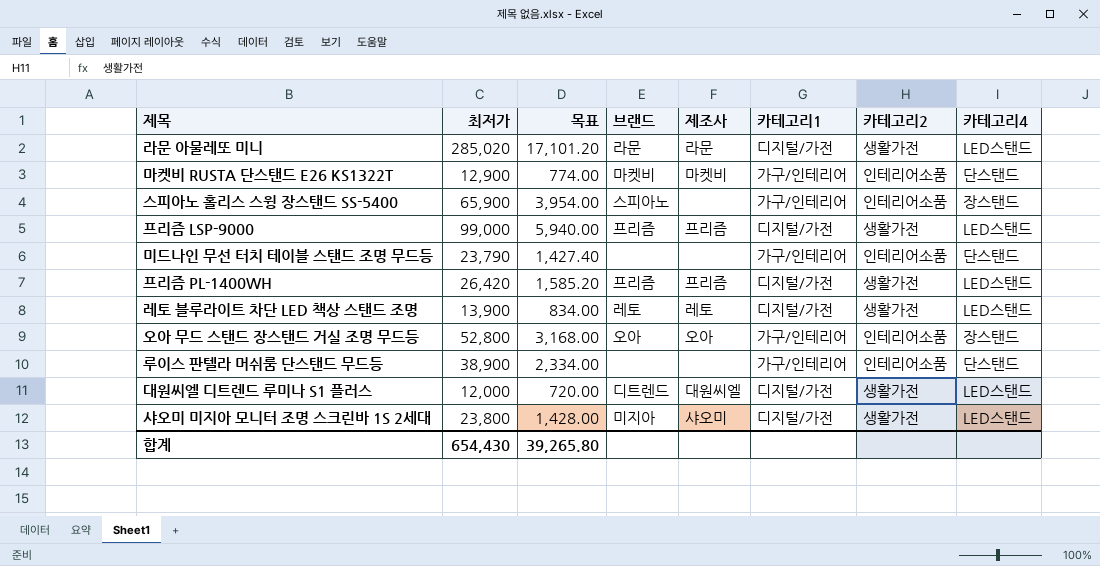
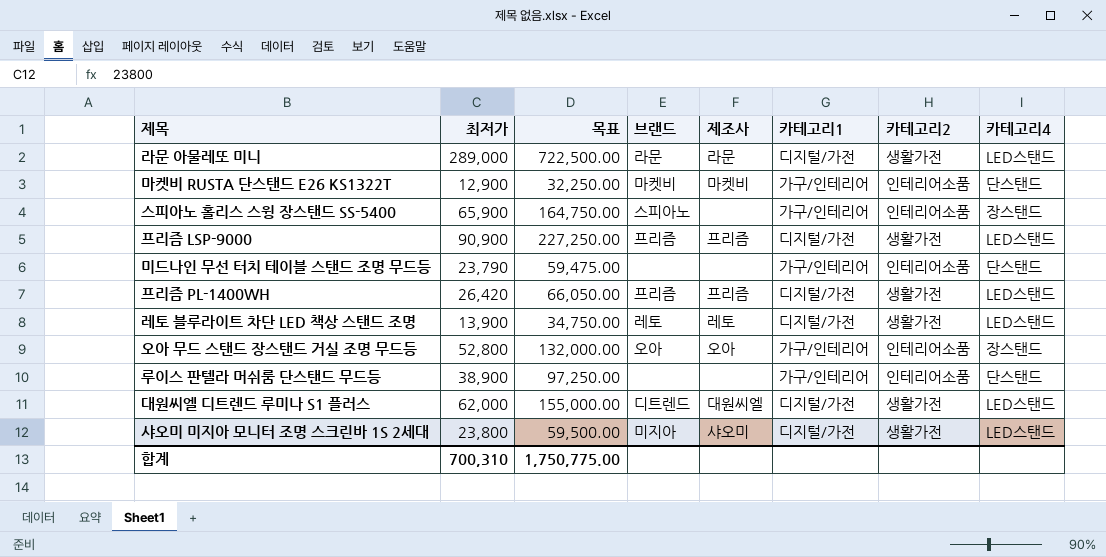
column 목표 | formula: [최저가] * 0.06 -> [최저가] * 2.5
라문 아물레또 미니 | 최저가: 285,020 -> 289,000
프리즘 LSP-9000 | 최저가: 99,000 -> 90,900
대원씨엘 디트렌드 루미나 S1 플러스 | 최저가: 12,000 -> 62,000
합계 | 최저가: 654,430 -> 700,310
합계 | 목표: 39,265.80 -> 1,750,775.00

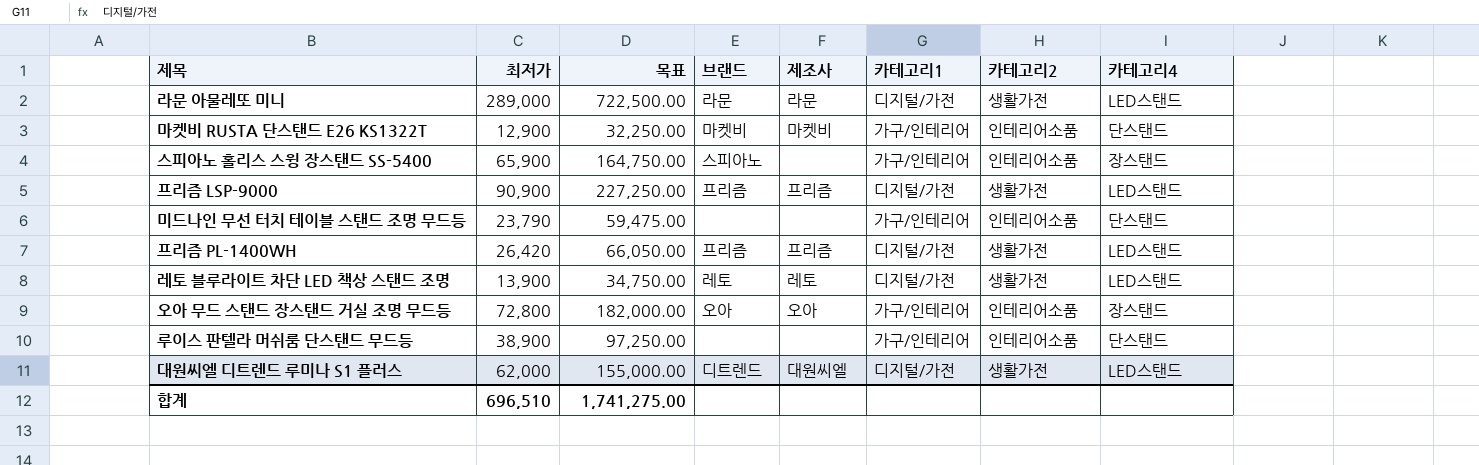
row 샤오미 미지아 모니터 조명 스크린바 1S 2세대: 23,800 | 59,500.00 | 미지아 | 샤오미 | 디지털/가전 | 생활가전 | LED스탠드 -> none
오아 무드 스탠드 장스탠드 거실 조명 무드등 | 최저가: 52,800 -> 72,800
오아 무드 스탠드 장스탠드 거실 조명 무드등 | 목표: 132,000.00 -> 182,000.00
합계 | 최저가: 700,310 -> 696,510
합계 | 목표: 1,750,775.00 -> 1,741,275.00

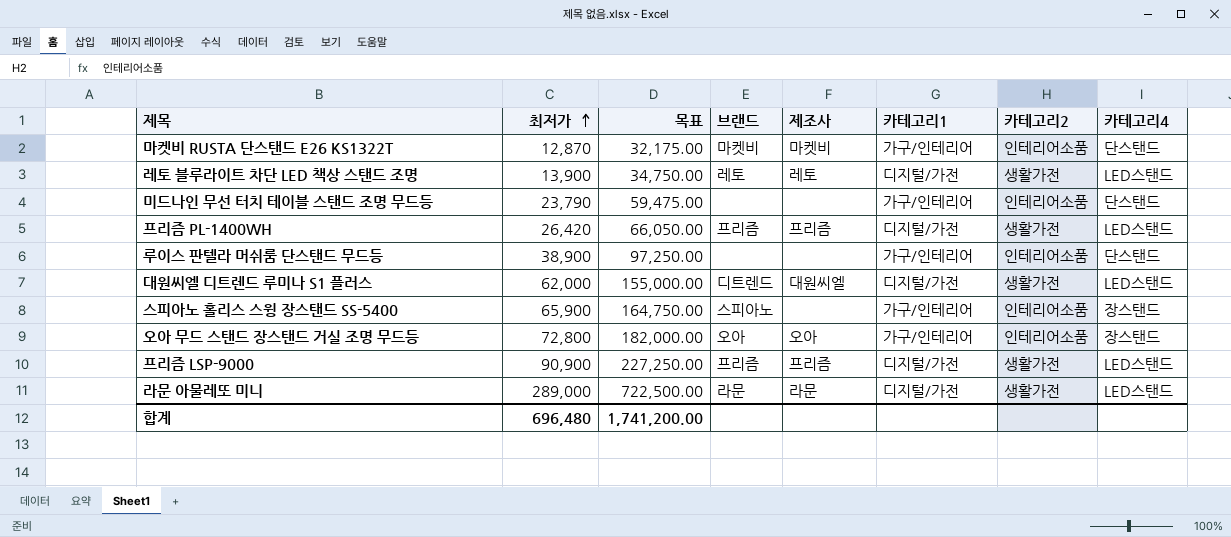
row order: none -> 최저가 ascending
마켓비 RUSTA 단스탠드 E26 KS1322T | 최저가: 12,900 -> 12,870
마켓비 RUSTA 단스탠드 E26 KS1322T | 목표: 32,250.00 -> 32,175.00
합계 | 최저가: 696,510 -> 696,480
합계 | 목표: 1,741,275.00 -> 1,741,200.00

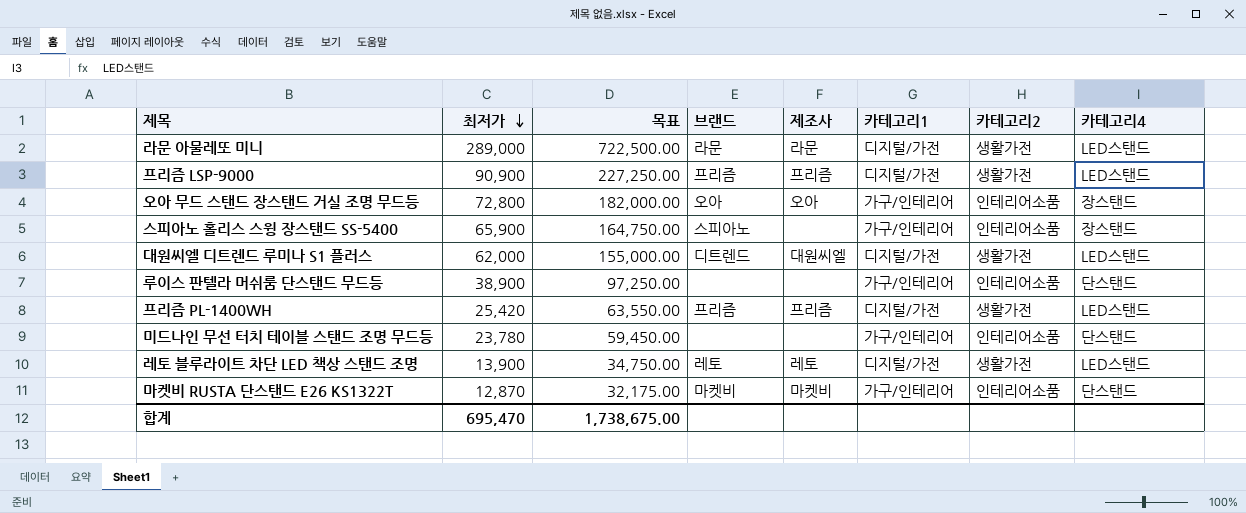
row order: 최저가 ascending -> 최저가 descending
프리즘 PL-1400WH | 최저가: 26,420 -> 25,420
프리즘 PL-1400WH | 목표: 66,050.00 -> 63,550.00
미드나인 무선 터치 테이블 스탠드 조명 무드등 | 최저가: 23,790 -> 23,780
미드나인 무선 터치 테이블 스탠드 조명 무드등 | 목표: 59,475.00 -> 59,450.00
합계 | 최저가: 696,480 -> 695,470
합계 | 목표: 1,741,200.00 -> 1,738,675.00

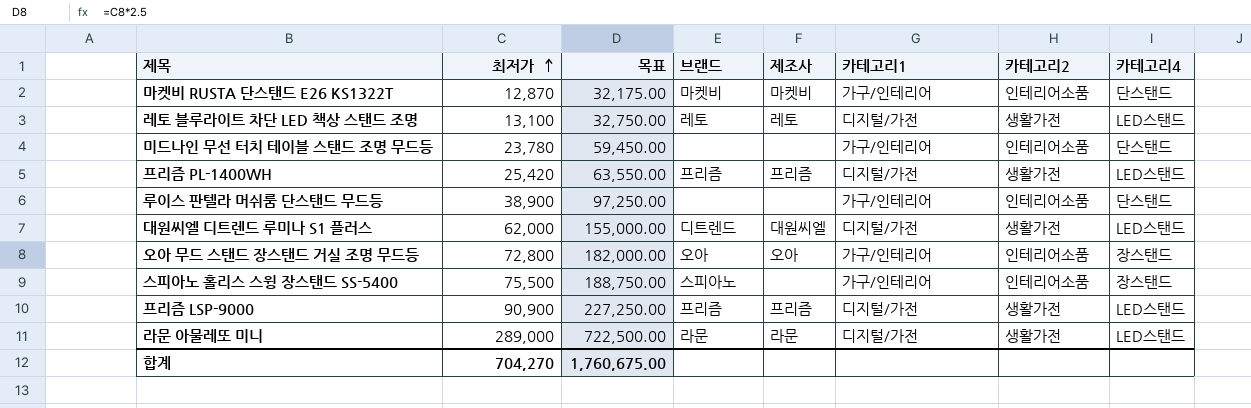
row order: 최저가 descending -> 최저가 ascending
레토 블루라이트 차단 LED 책상 스탠드 조명 | 최저가: 13,900 -> 13,100
레토 블루라이트 차단 LED 책상 스탠드 조명 | 목표: 34,750.00 -> 32,750.00
스피아노 홀리스 스윙 장스탠드 SS-5400 | 최저가: 65,900 -> 75,500
스피아노 홀리스 스윙 장스탠드 SS-5400 | 목표: 164,750.00 -> 188,750.00
합계 | 최저가: 695,470 -> 704,270
합계 | 목표: 1,738,675.00 -> 1,760,675.00

